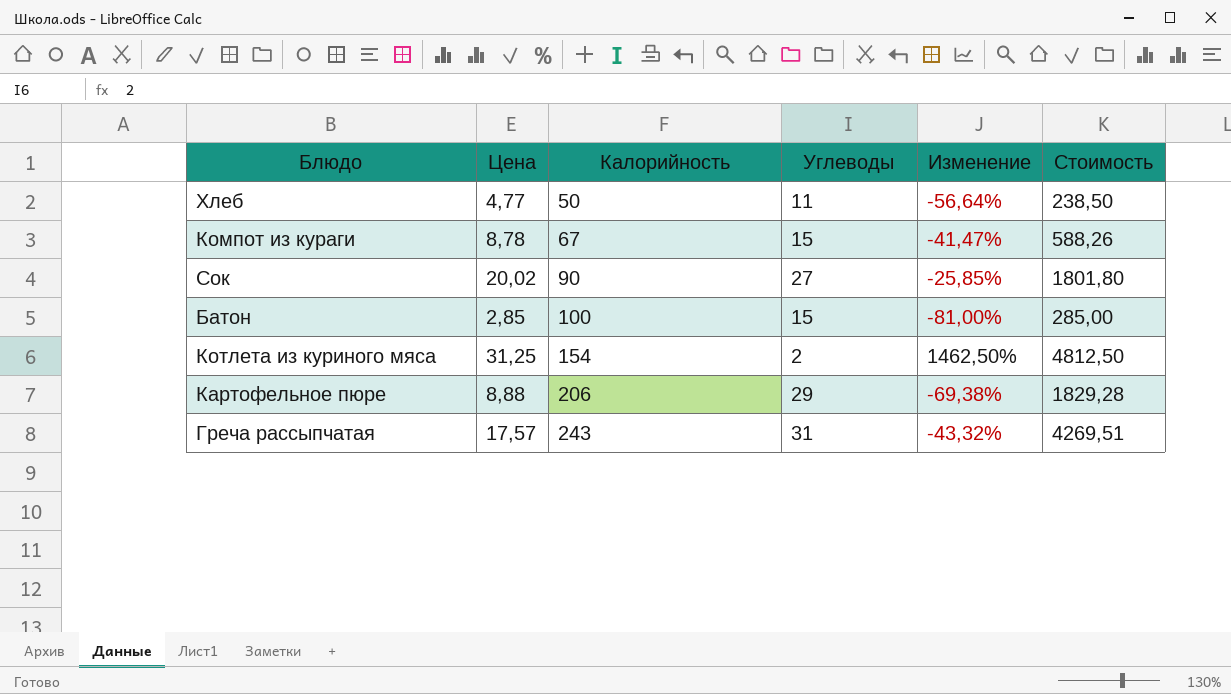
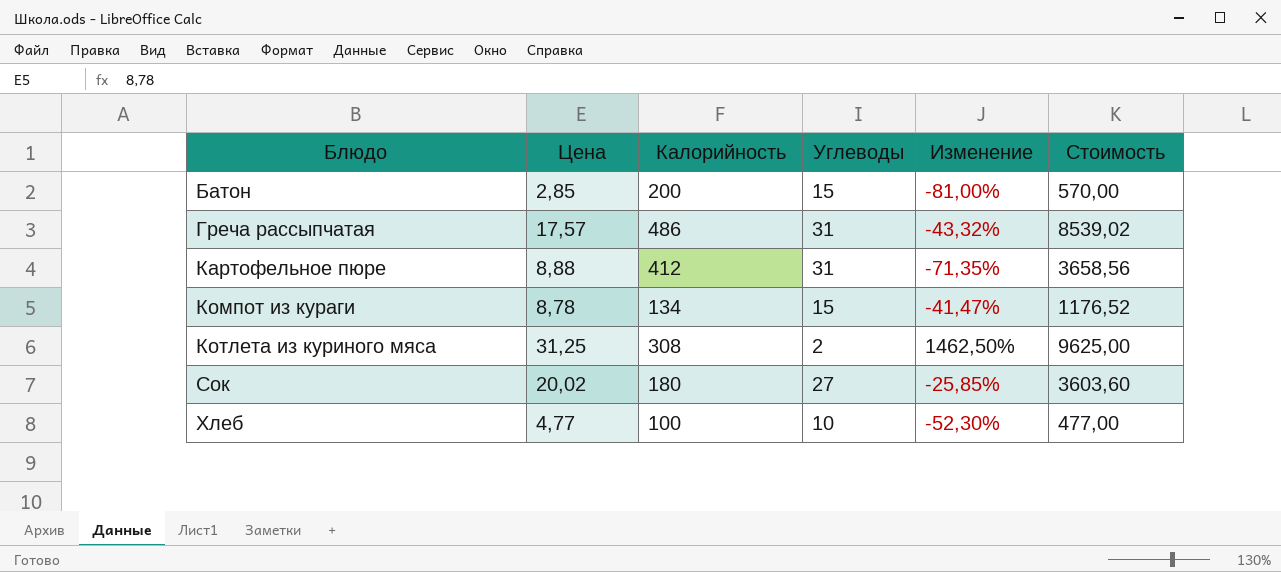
row order: Калорийность ascending -> Блюдо ascending
Батон | Калорийность: 100 -> 200
Батон | Стоимость: 285,00 -> 570,00
Греча рассыпчатая | Калорийность: 243 -> 486
Греча рассыпчатая | Стоимость: 4269,51 -> 8539,02
Картофельное пюре | Калорийность: 206 -> 412
Картофельное пюре | Углеводы: 29 -> 31
Картофельное пюре | Изменение: -69,38% -> -71,35%
Картофельное пюре | Стоимость: 1829,28 -> 3658,56
Компот из кураги | Калорийность: 67 -> 134
Компот из кураги | Стоимость: 588,26 -> 1176,52
Котлета из куриного мяса | Калорийность: 154 -> 308
Котлета из куриного мяса | Стоимость: 4812,50 -> 9625,00
Сок | Калорийность: 90 -> 180
Сок | Стоимость: 1801,80 -> 3603,60
Хлеб | Калорийность: 50 -> 100
Хлеб | Углеводы: 11 -> 10
Хлеб | Изменение: -56,64% -> -52,30%
Хлеб | Стоимость: 238,50 -> 477,00

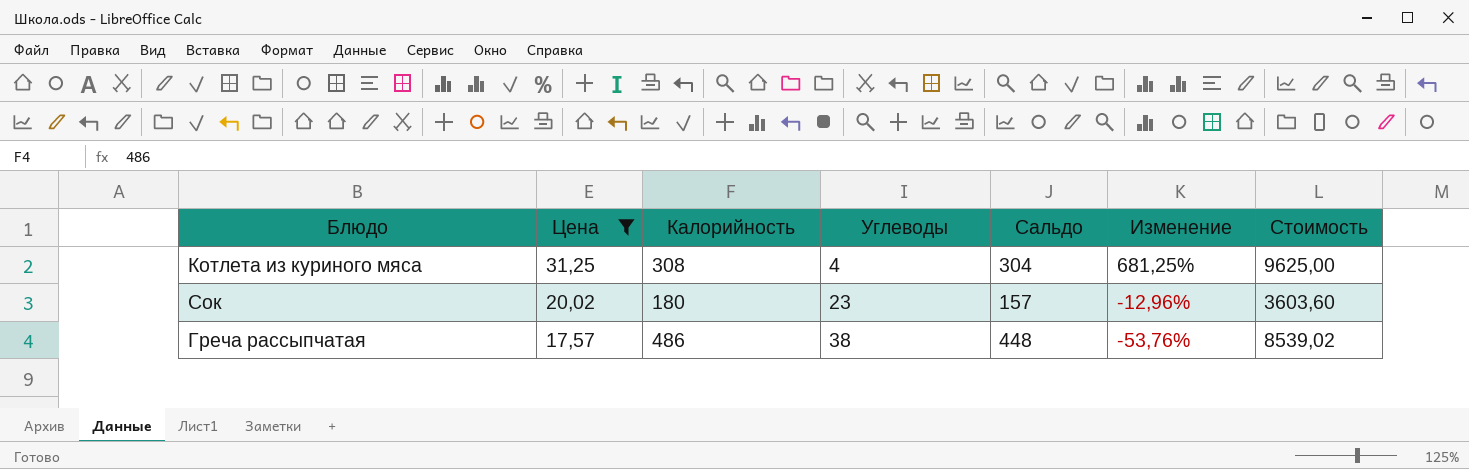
filter: none -> Цена >= 17,57
row order: Блюдо ascending -> Цена descending
column Сальдо | formula: none -> [Калорийность] - [Углеводы]
Котлета из куриного мяса | Углеводы: 2 -> 4
Котлета из куриного мяса | Изменение: 1462,50% -> 681,25%
Сок | Углеводы: 27 -> 23
Сок | Изменение: -25,85% -> -12,96%
Греча рассыпчатая | Углеводы: 31 -> 38
Греча рассыпчатая | Изменение: -43,32% -> -53,76%

